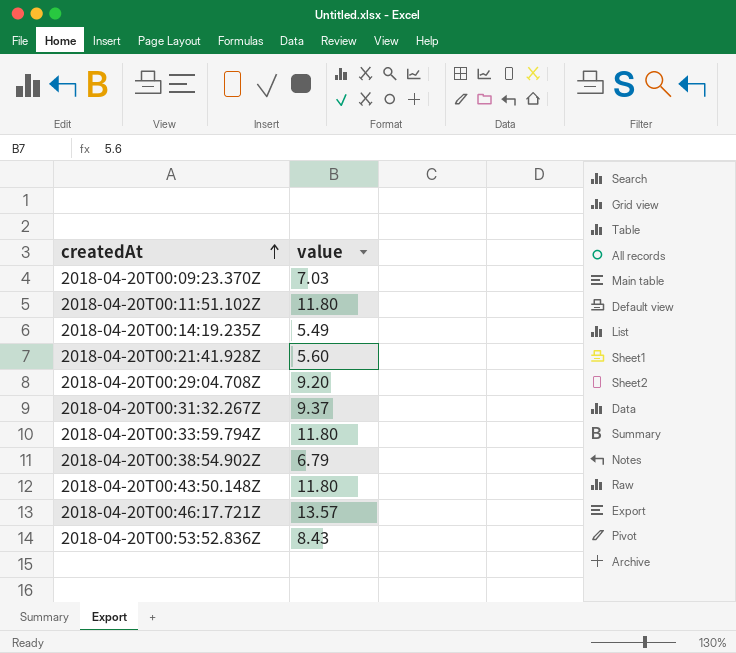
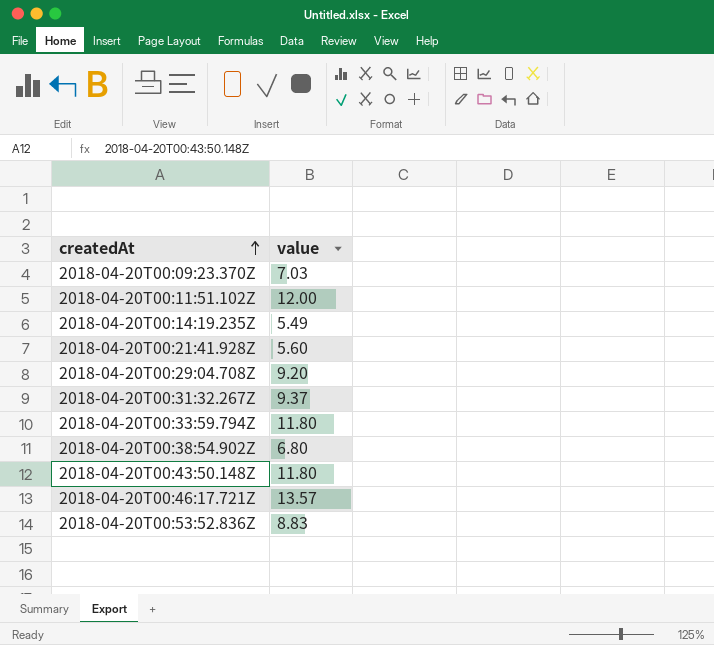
2018-04-20T00:11:51.102Z | value: 11.80 -> 12.00
2018-04-20T00:38:54.902Z | value: 6.79 -> 6.80
2018-04-20T00:53:52.836Z | value: 8.43 -> 8.83

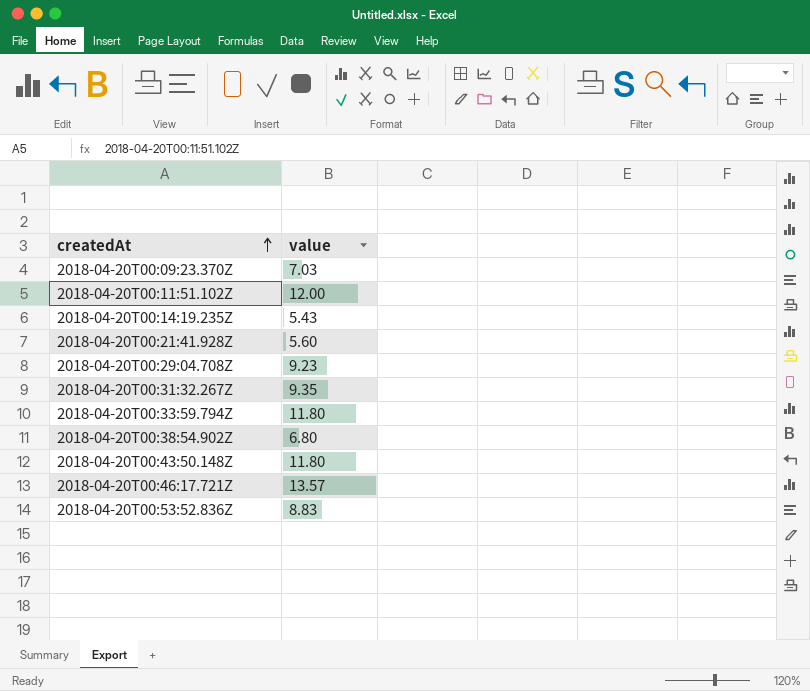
2018-04-20T00:14:19.235Z | value: 5.49 -> 5.43
2018-04-20T00:29:04.708Z | value: 9.20 -> 9.23
2018-04-20T00:31:32.267Z | value: 9.37 -> 9.35

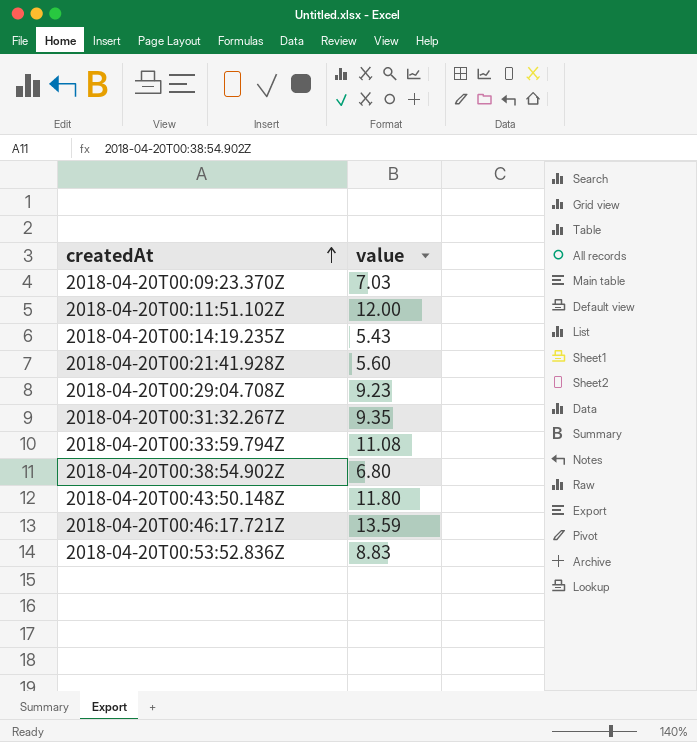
2018-04-20T00:33:59.794Z | value: 11.80 -> 11.08
2018-04-20T00:46:17.721Z | value: 13.57 -> 13.59

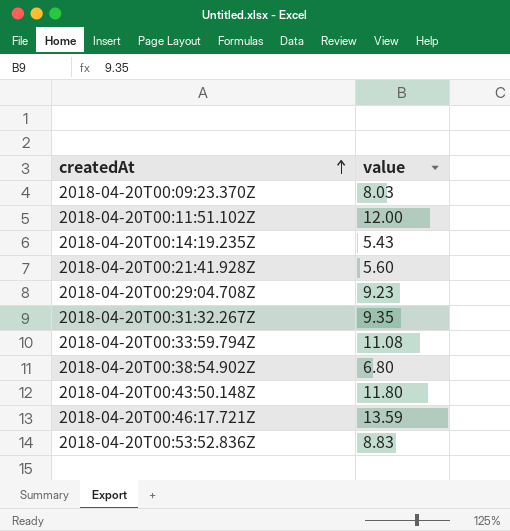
2018-04-20T00:09:23.370Z | value: 7.03 -> 8.03

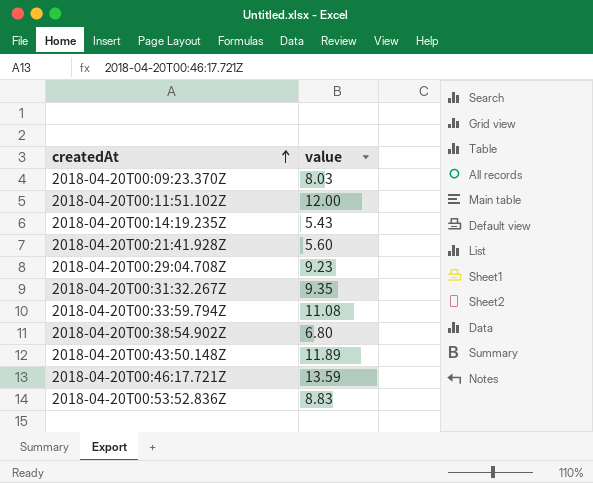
2018-04-20T00:43:50.148Z | value: 11.80 -> 11.89

